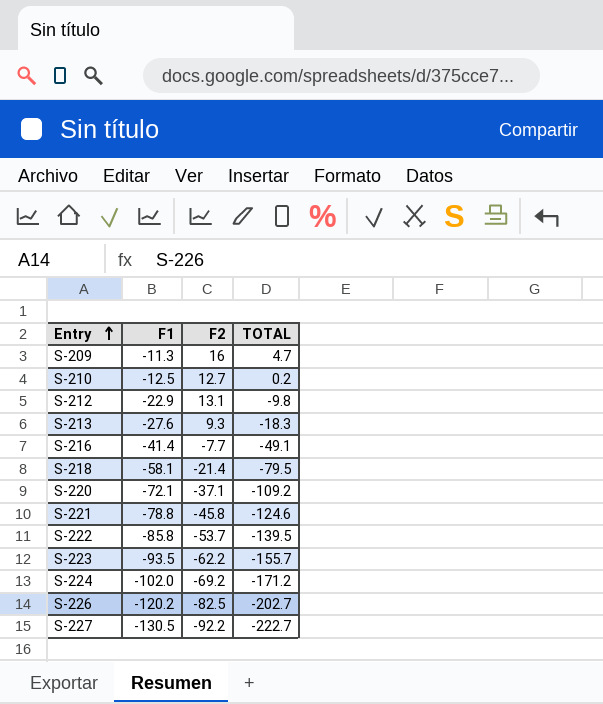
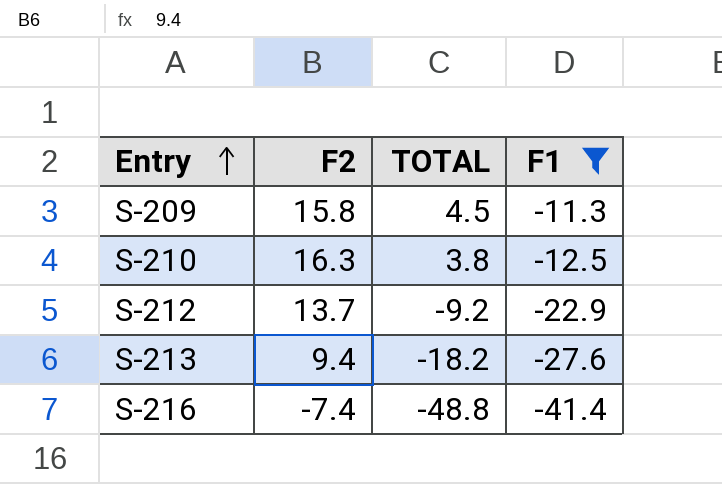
filter: none -> F1 >= -41.4
column F1 | position: 2 -> 4
S-209 | F2: 16 -> 15.8
S-209 | TOTAL: 4.7 -> 4.5
S-210 | F2: 12.7 -> 16.3
S-210 | TOTAL: 0.2 -> 3.8
S-212 | F2: 13.1 -> 13.7
S-212 | TOTAL: -9.8 -> -9.2
S-213 | F2: 9.3 -> 9.4
S-213 | TOTAL: -18.3 -> -18.2
S-216 | F2: -7.7 -> -7.4
S-216 | TOTAL: -49.1 -> -48.8

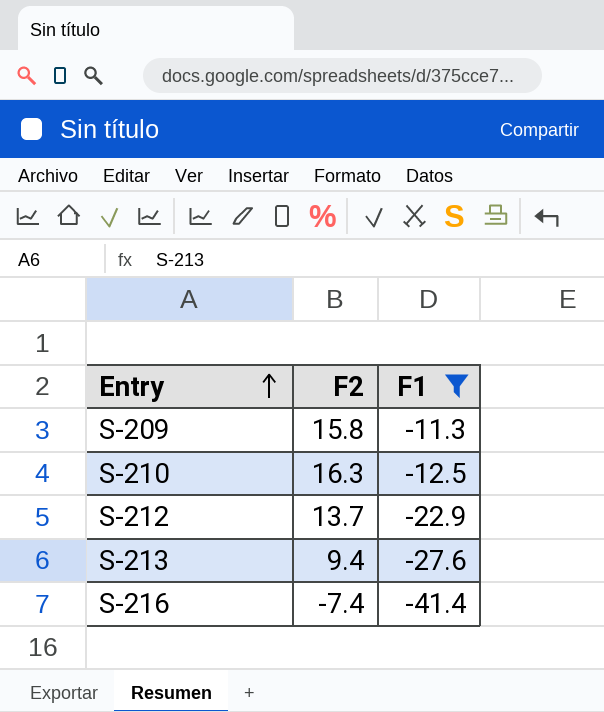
column TOTAL | formula: [F2] + [F1] -> none

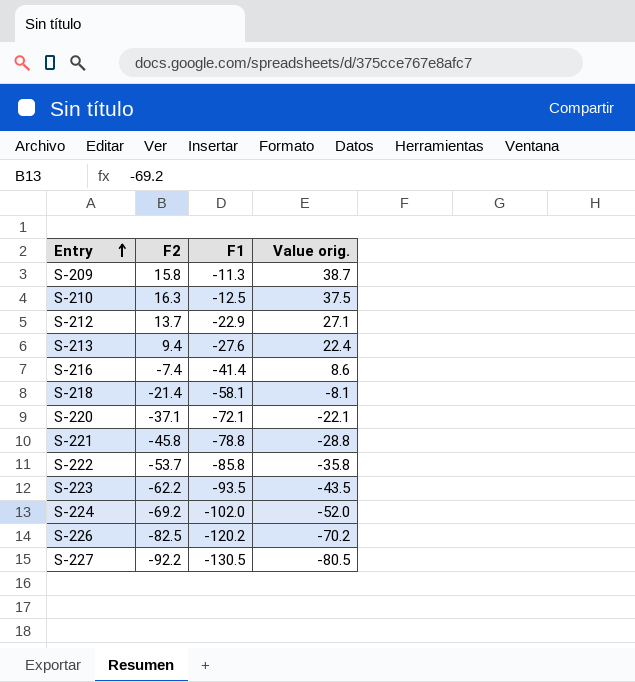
filter: F1 >= -41.4 -> none
column Value orig. | formula: none -> [F1] + 50

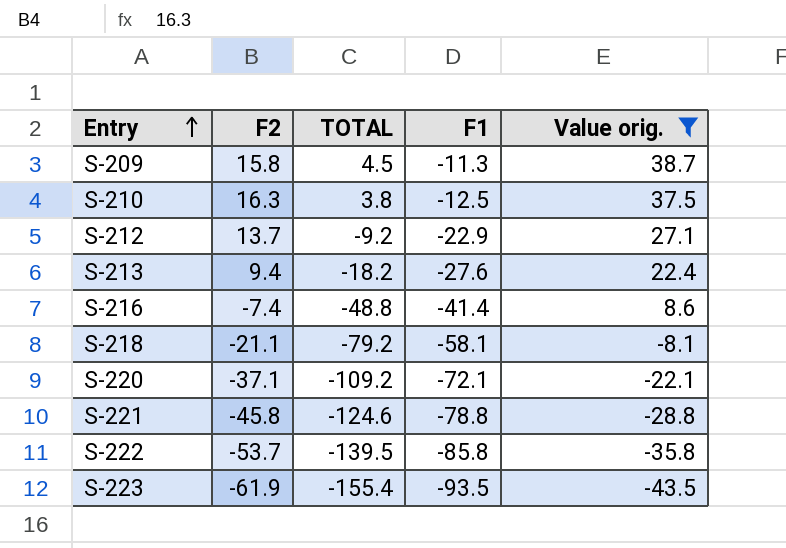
filter: none -> Value orig. >= -43.5
column TOTAL | formula: none -> [F2] + [F1]
S-218 | F2: -21.4 -> -21.1
S-223 | F2: -62.2 -> -61.9

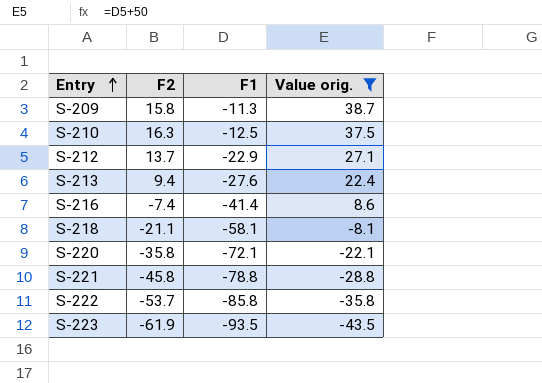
column TOTAL | formula: [F2] + [F1] -> none
S-220 | F2: -37.1 -> -35.8

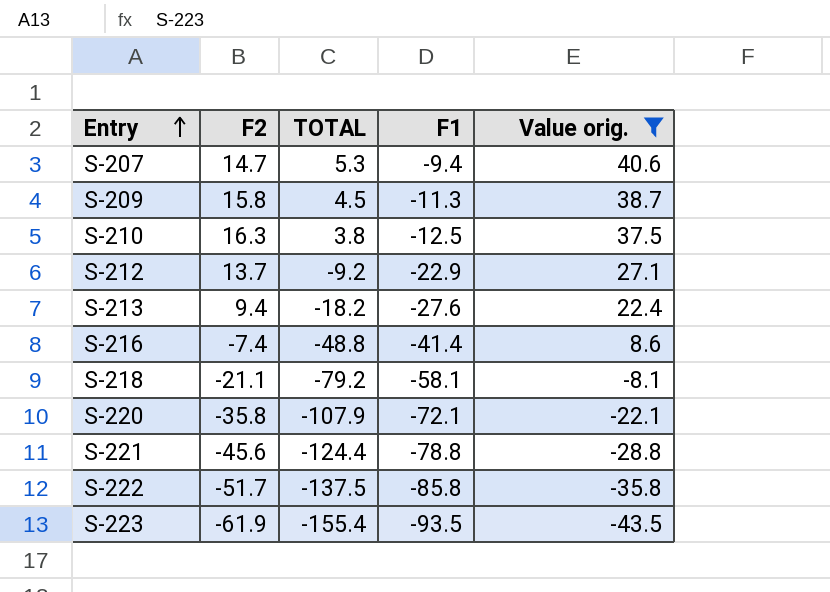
column TOTAL | formula: none -> [F2] + [F1]
row S-207: none -> 14.7 | 5.3 | -9.4 | 40.6
S-221 | F2: -45.8 -> -45.6
S-222 | F2: -53.7 -> -51.7

